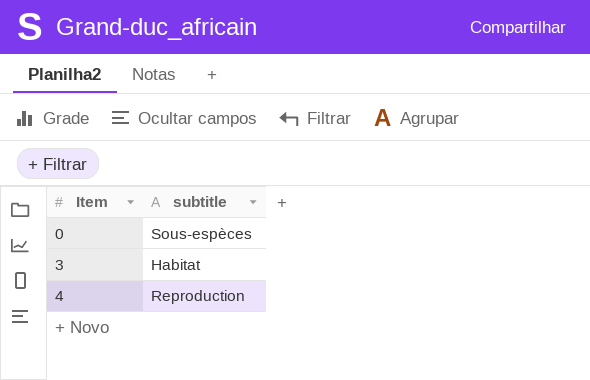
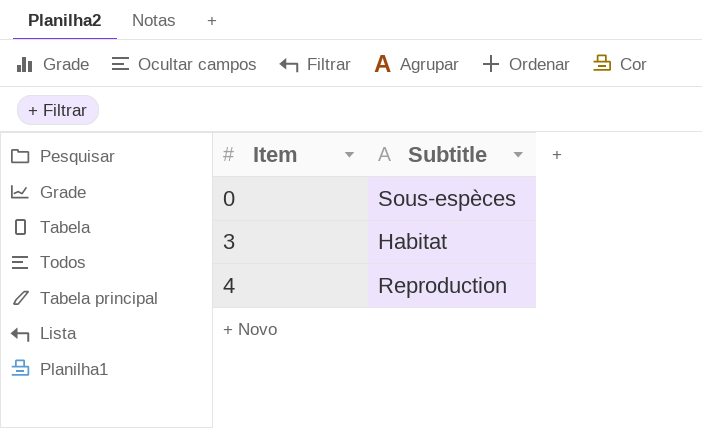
column name: subtitle -> Subtitle

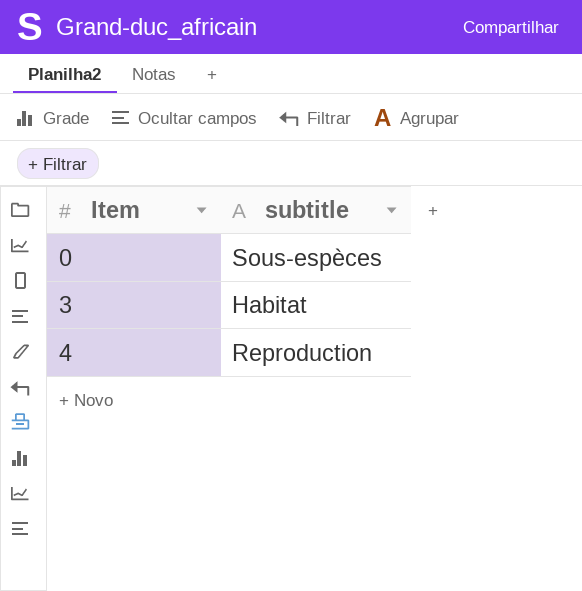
column name: Subtitle -> subtitle

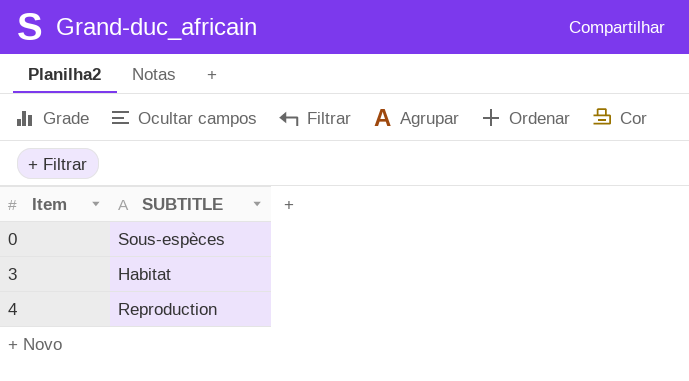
column name: subtitle -> SUBTITLE

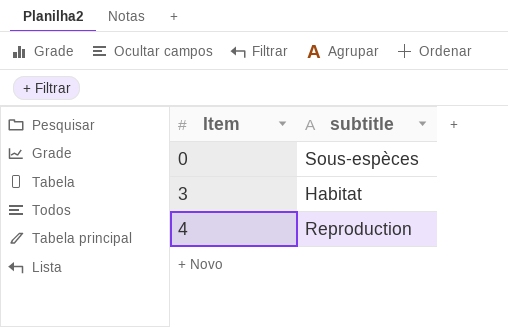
column name: SUBTITLE -> subtitle

